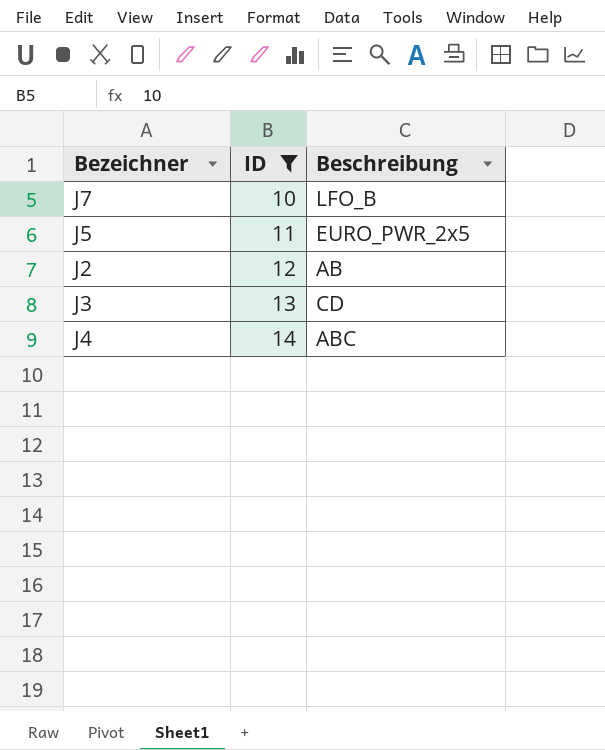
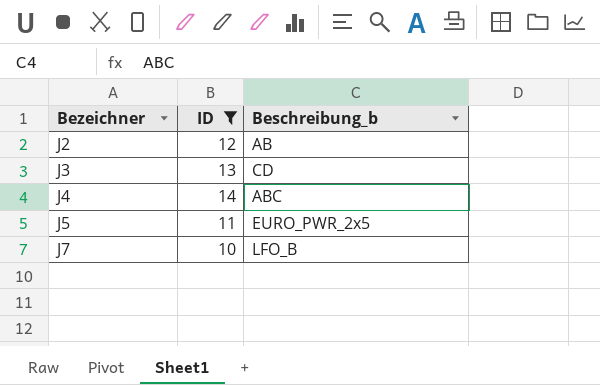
row order: ID ascending -> Bezeichner ascending
column name: Beschreibung -> Beschreibung_b

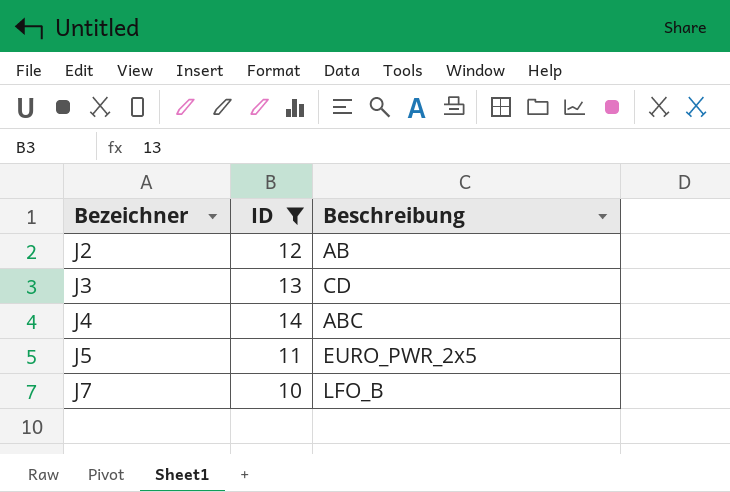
column name: Beschreibung_b -> Beschreibung

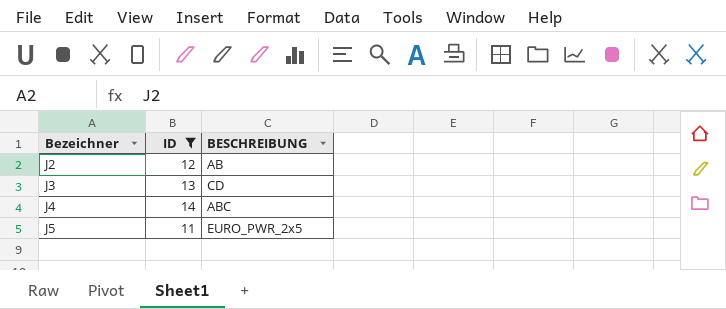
column name: Beschreibung -> BESCHREIBUNG
row J7: 10 | LFO_B -> none

